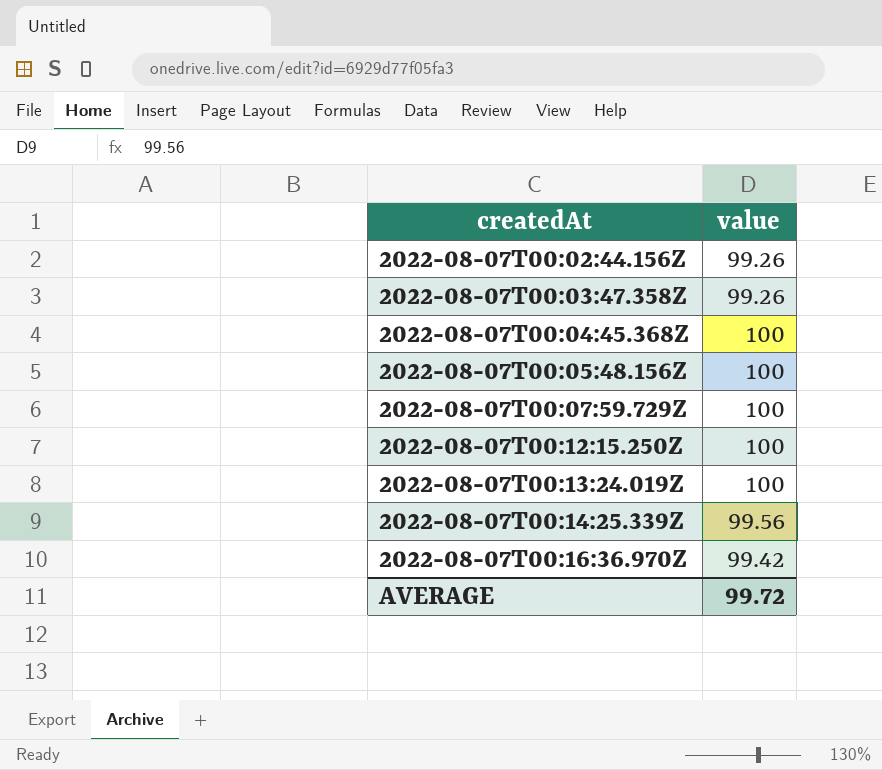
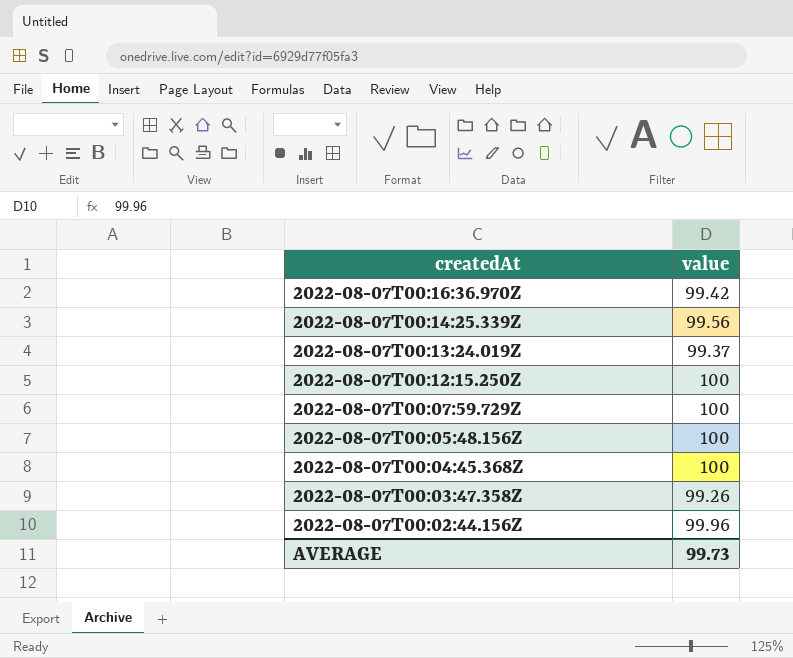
row order: createdAt ascending -> createdAt descending
2022-08-07T00:13:24.019Z | value: 100 -> 99.37
2022-08-07T00:02:44.156Z | value: 99.26 -> 99.96
AVERAGE | value: 99.72 -> 99.73

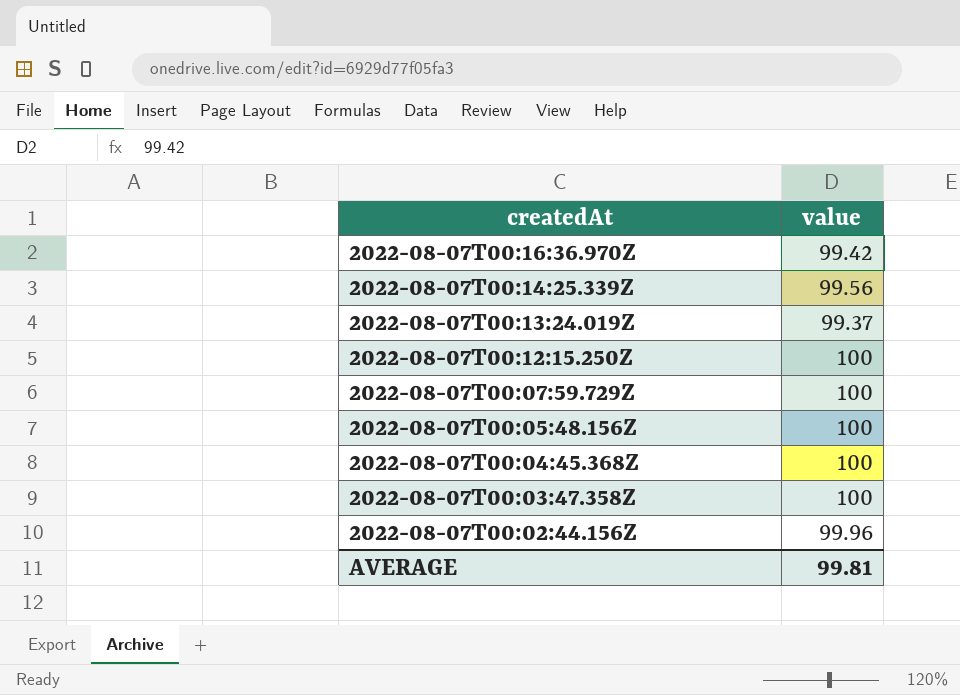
2022-08-07T00:03:47.358Z | value: 99.26 -> 100
AVERAGE | value: 99.73 -> 99.81

